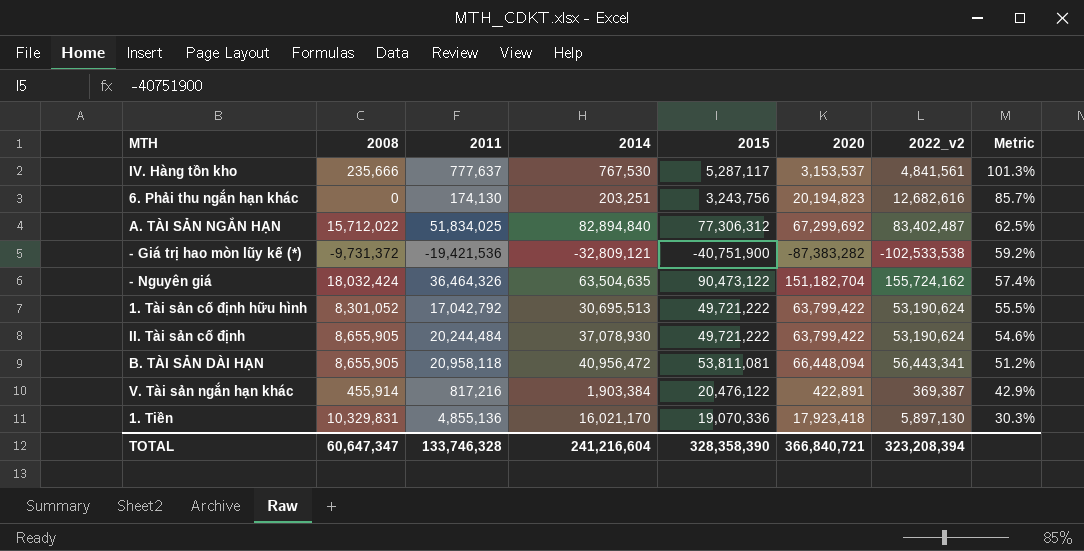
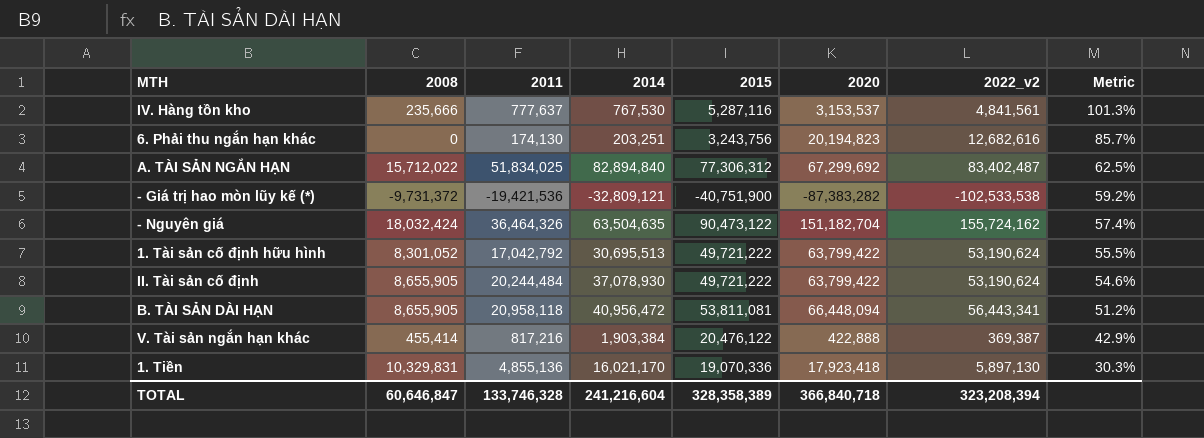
IV. Hàng tồn kho | 2015: 5,287,117 -> 5,287,116
V. Tài sản ngắn hạn khác | 2008: 455,914 -> 455,414
V. Tài sản ngắn hạn khác | 2020: 422,891 -> 422,888
TOTAL | 2008: 60,647,347 -> 60,646,847
TOTAL | 2015: 328,358,390 -> 328,358,389
TOTAL | 2020: 366,840,721 -> 366,840,718

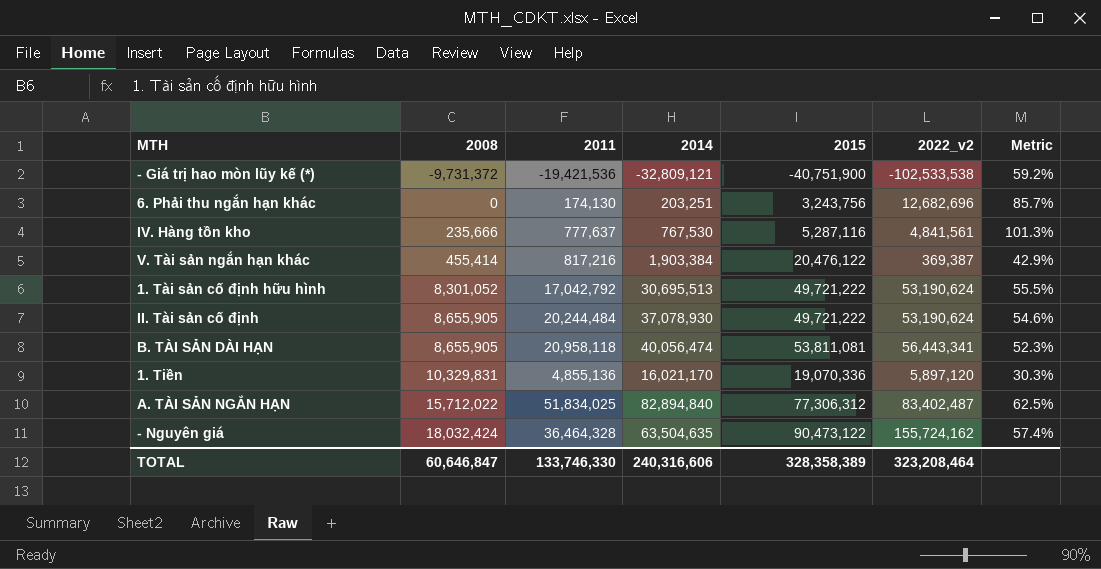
row order: Metric descending -> 2008 ascending
column 2020 | position: 6 -> none
6. Phải thu ngắn hạn khác | 2022_v2: 12,682,616 -> 12,682,696
B. TÀI SẢN DÀI HẠN | 2014: 40,956,472 -> 40,056,474
B. TÀI SẢN DÀI HẠN | Metric: 51.2% -> 52.3%
1. Tiền | 2022_v2: 5,897,130 -> 5,897,120
- Nguyên giá | 2011: 36,464,326 -> 36,464,328
TOTAL | 2011: 133,746,328 -> 133,746,330
TOTAL | 2014: 241,216,604 -> 240,316,606
TOTAL | 2022_v2: 323,208,394 -> 323,208,464

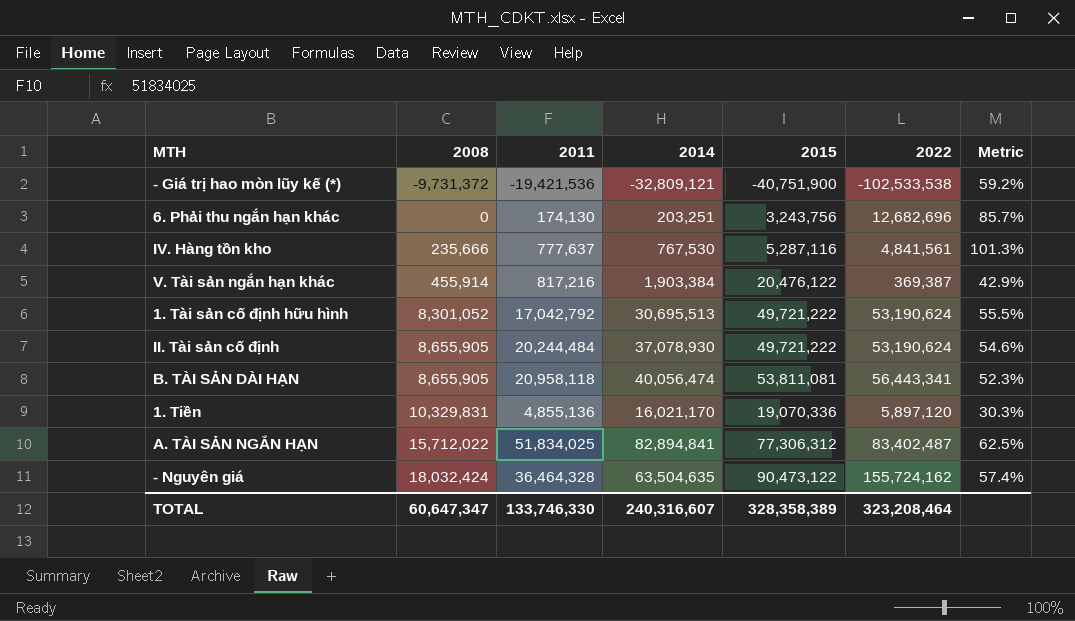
column name: 2022_v2 -> 2022
V. Tài sản ngắn hạn khác | 2008: 455,414 -> 455,914
A. TÀI SẢN NGẮN HẠN | 2014: 82,894,840 -> 82,894,841
TOTAL | 2008: 60,646,847 -> 60,647,347
TOTAL | 2014: 240,316,606 -> 240,316,607

